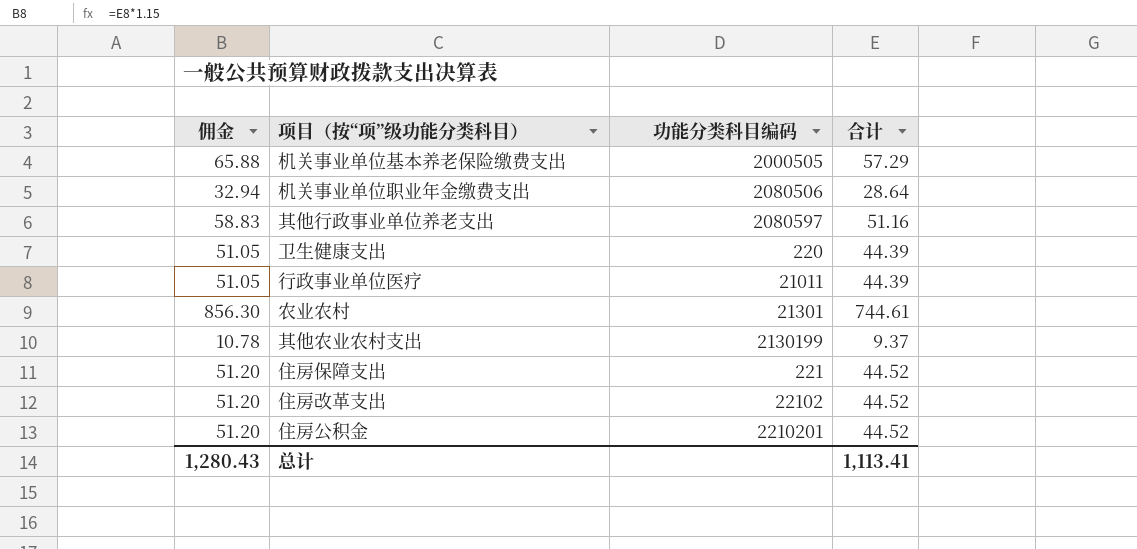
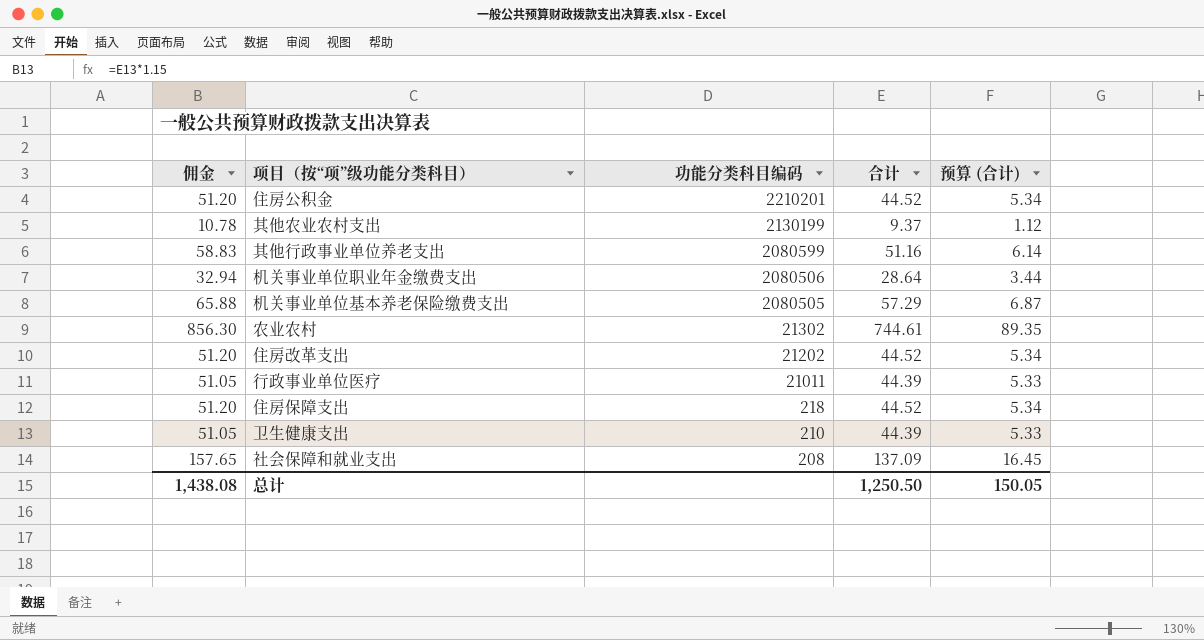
row order: none -> 功能分类科目编码 descending
column 预算 (合计) | formula: none -> [合计] * 0.12
其他行政事业单位养老支出 | 功能分类科目编码: 2080597 -> 2080599
机关事业单位基本养老保险缴费支出 | 功能分类科目编码: 2000505 -> 2080505
农业农村 | 功能分类科目编码: 21301 -> 21302
住房改革支出 | 功能分类科目编码: 22102 -> 21202
住房保障支出 | 功能分类科目编码: 221 -> 218
卫生健康支出 | 功能分类科目编码: 220 -> 210
row 社会保障和就业支出: none -> 157.65 | 208 | 137.09 | 16.45
总计 | 佣金: 1,280.43 -> 1,438.08
总计 | 合计: 1,113.41 -> 1,250.50

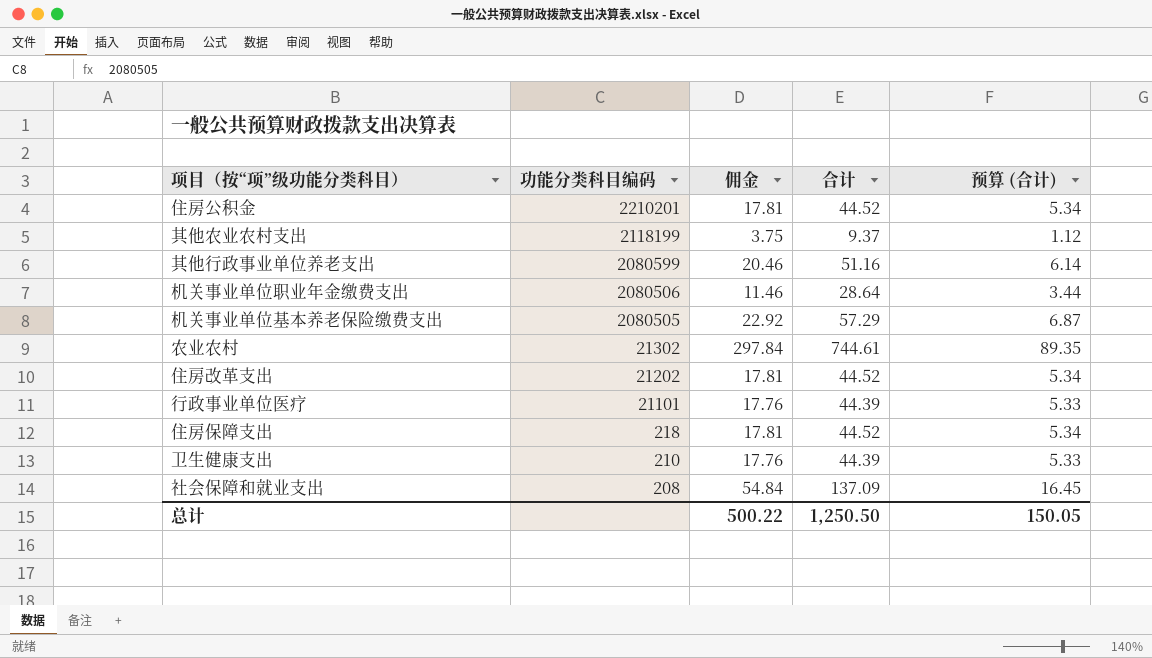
column 佣金 | formula: [合计] * 1.15 -> [合计] * 0.4
column 佣金 | position: 1 -> 3
其他农业农村支出 | 功能分类科目编码: 2130199 -> 2118199
行政事业单位医疗 | 功能分类科目编码: 21011 -> 21101
总计 | 佣金: 1,438.08 -> 500.22

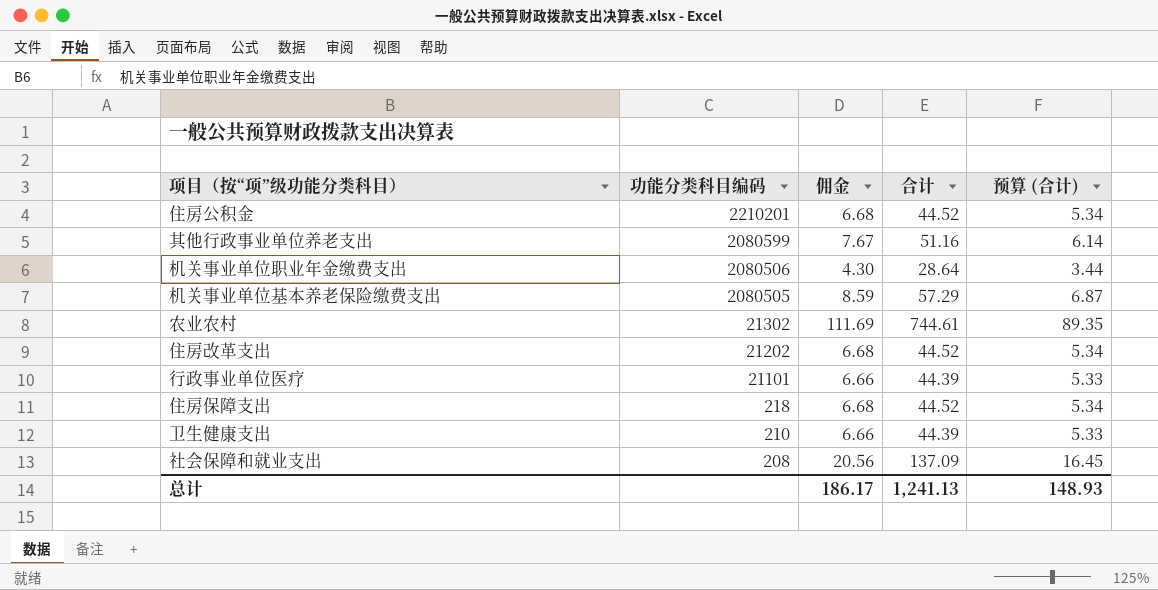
column 佣金 | formula: [合计] * 0.4 -> [合计] * 0.15
row 其他农业农村支出: 2118199 | 3.75 | 9.37 | 1.12 -> none
总计 | 佣金: 500.22 -> 186.17
总计 | 合计: 1,250.50 -> 1,241.13
总计 | 预算 (合计): 150.05 -> 148.93

